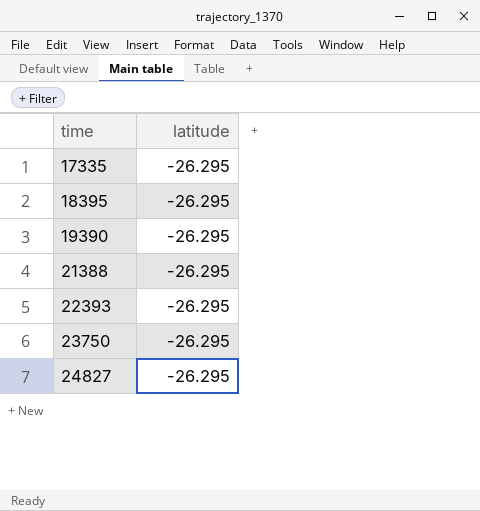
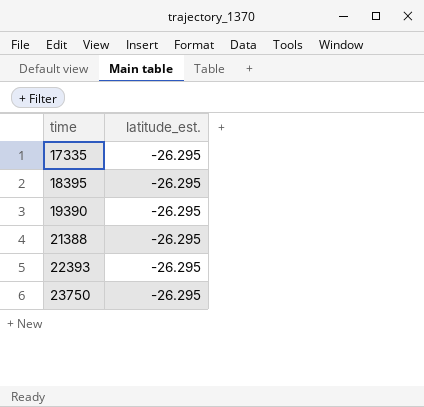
column name: latitude -> latitude_est.
row 24827: -26.295 -> none

